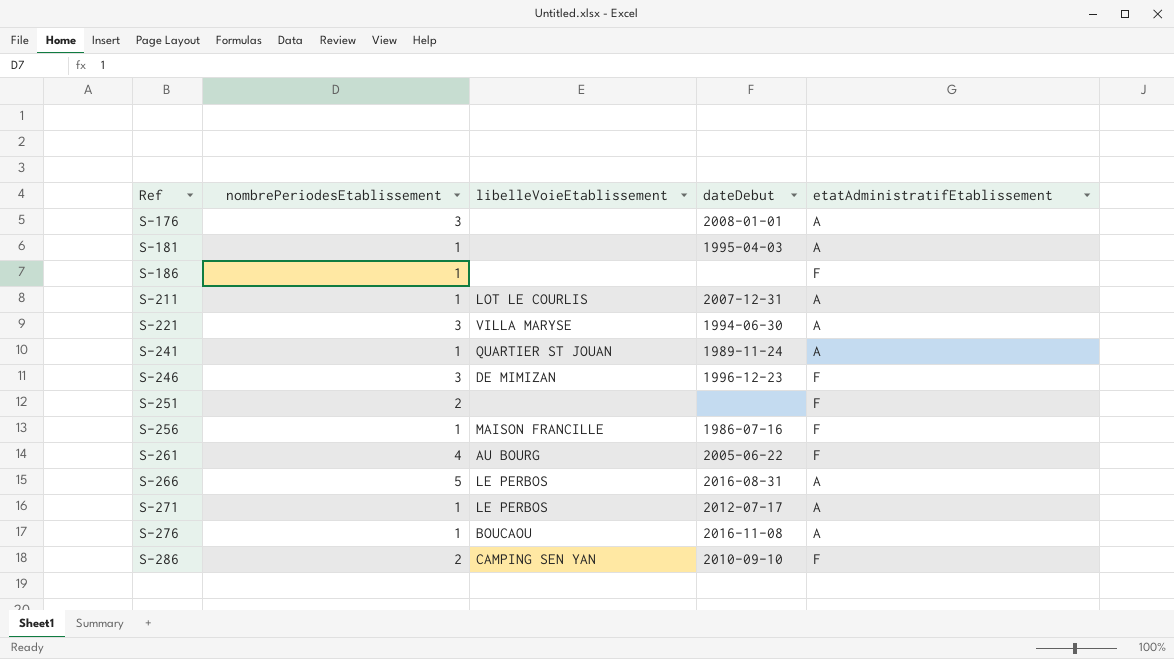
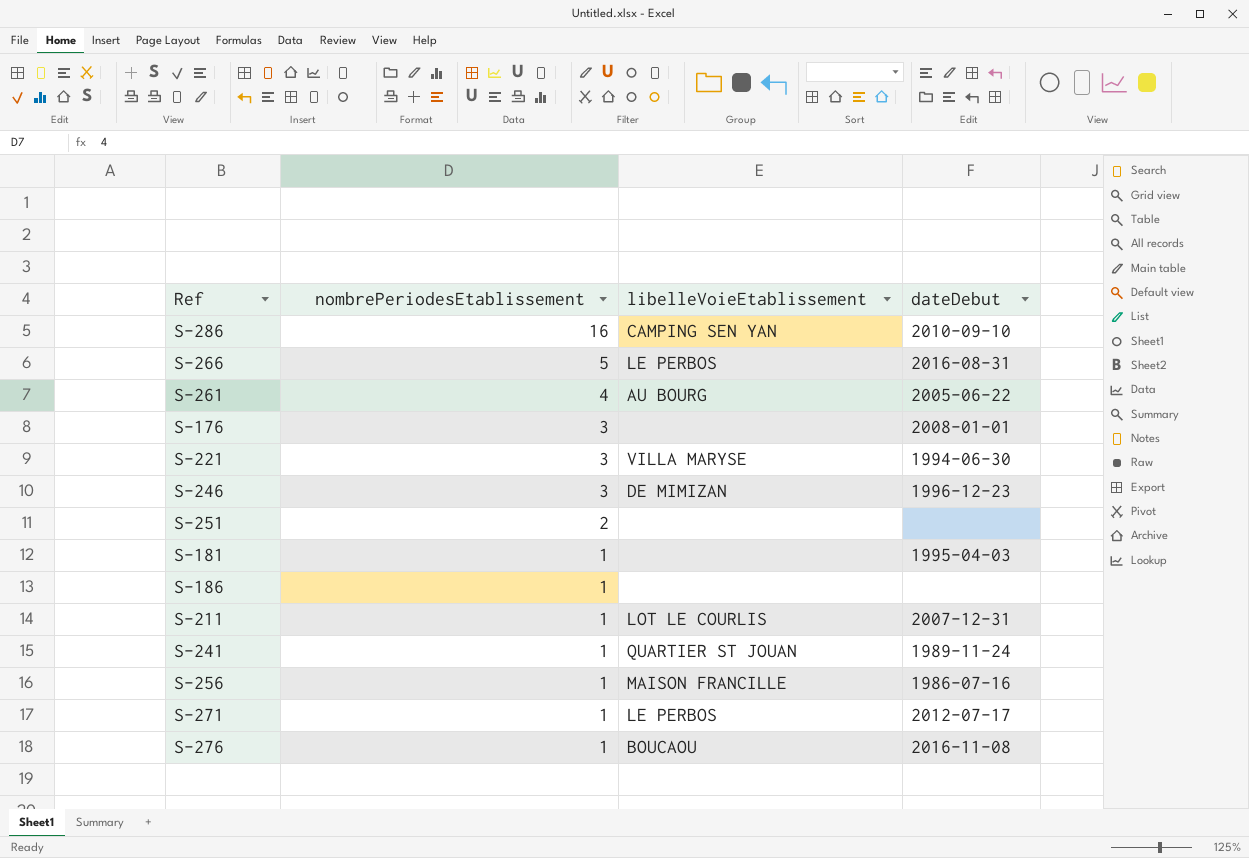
row order: Ref ascending -> nombrePeriodesEtablissement descending
column etatAdministratifEtablissement | position: 5 -> none
S-286 | nombrePeriodesEtablissement: 2 -> 16

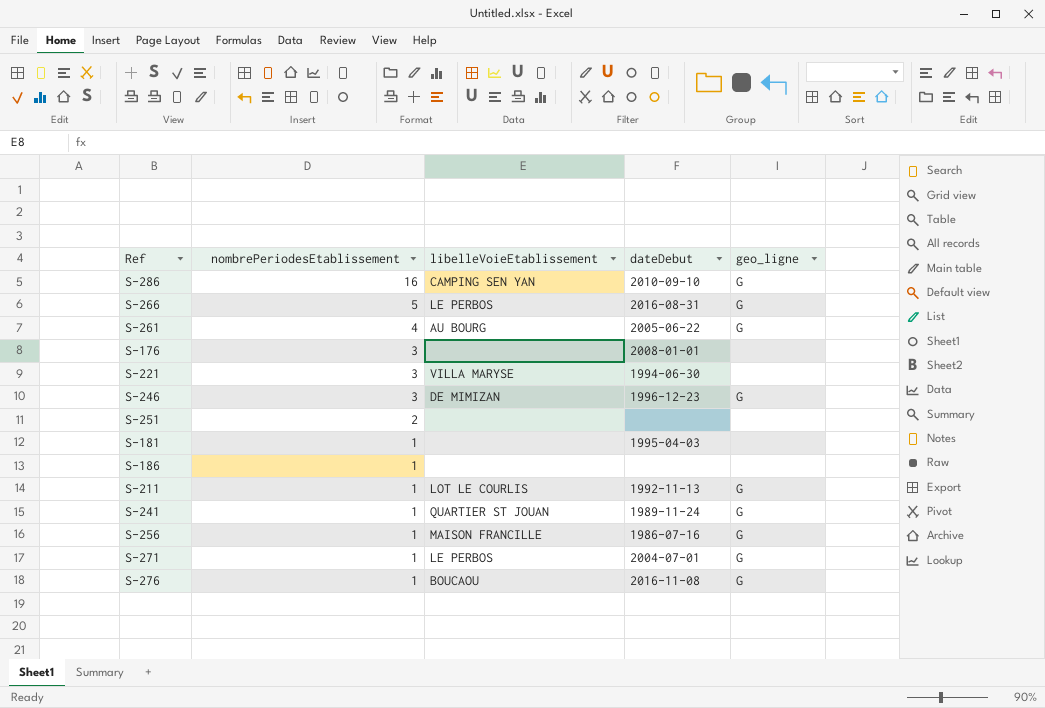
column geo_ligne | position: none -> 5
S-211 | dateDebut: 2007-12-31 -> 1992-11-13
S-271 | dateDebut: 2012-07-17 -> 2004-07-01

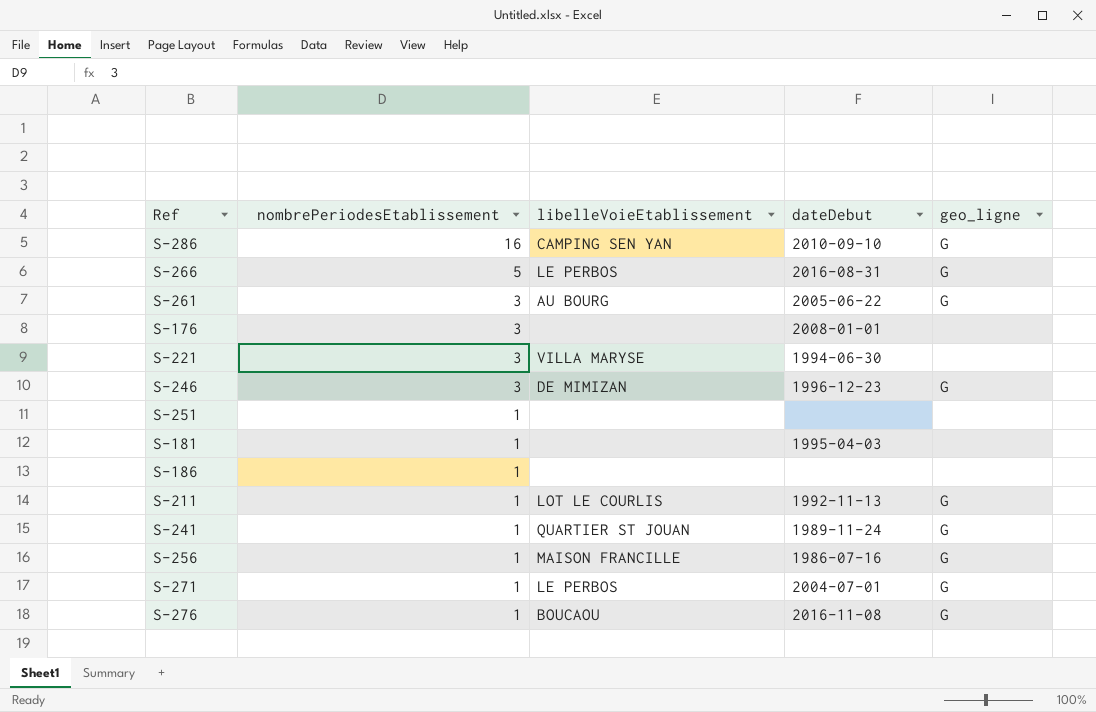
S-261 | nombrePeriodesEtablissement: 4 -> 3
S-251 | nombrePeriodesEtablissement: 2 -> 1

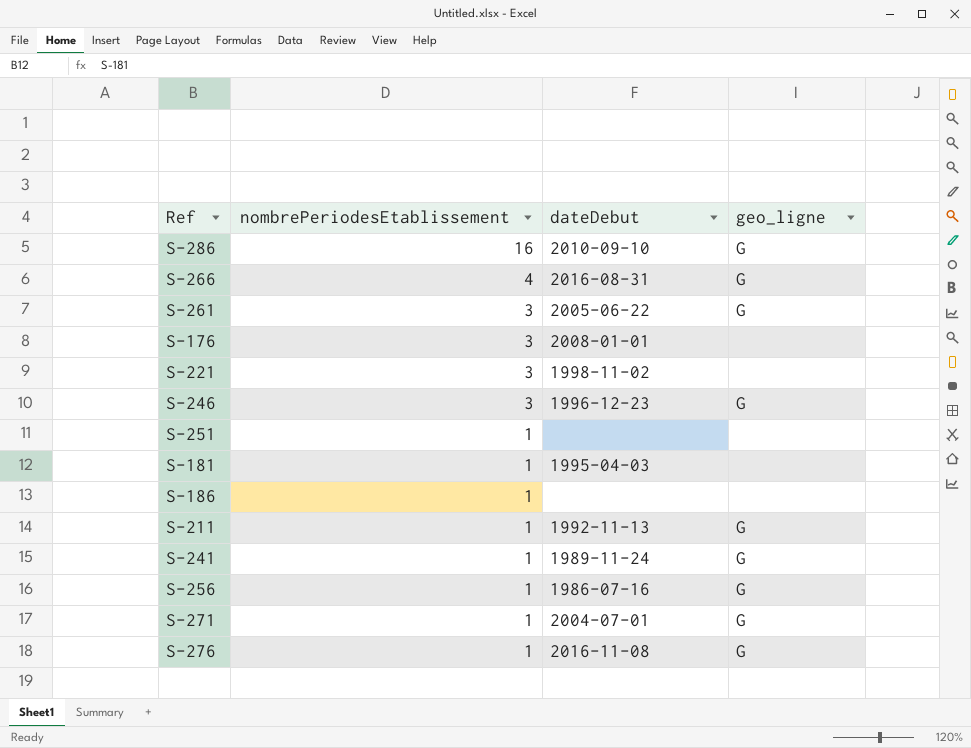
column libelleVoieEtablissement | position: 3 -> none
S-266 | nombrePeriodesEtablissement: 5 -> 4
S-221 | dateDebut: 1994-06-30 -> 1998-11-02

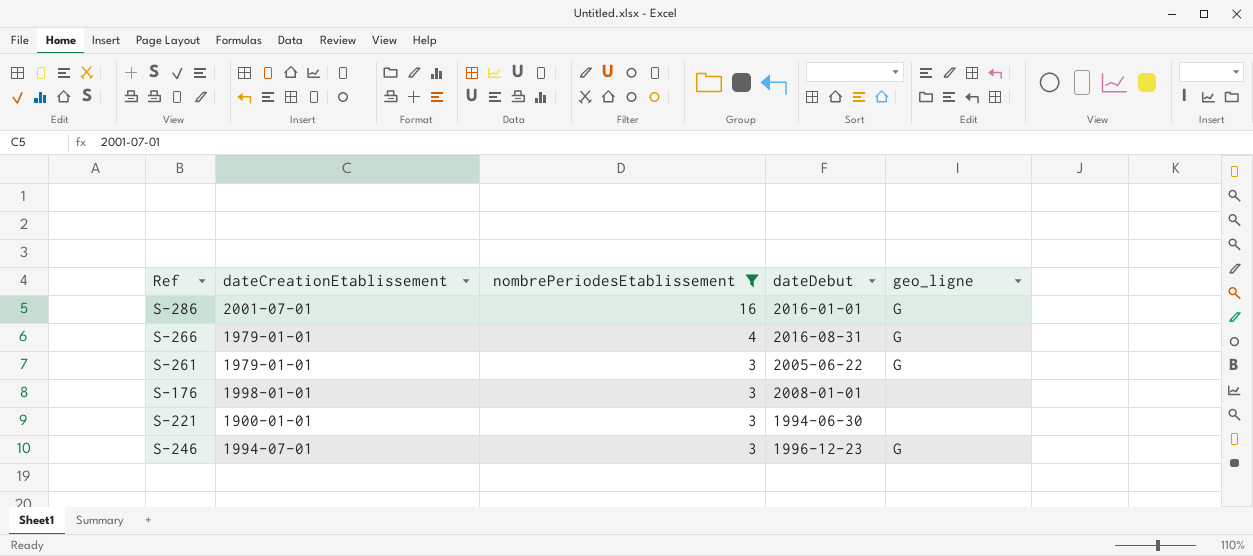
filter: none -> nombrePeriodesEtablissement != 1
column dateCreationEtablissement | position: none -> 2
S-286 | dateDebut: 2010-09-10 -> 2016-01-01
S-221 | dateDebut: 1998-11-02 -> 1994-06-30

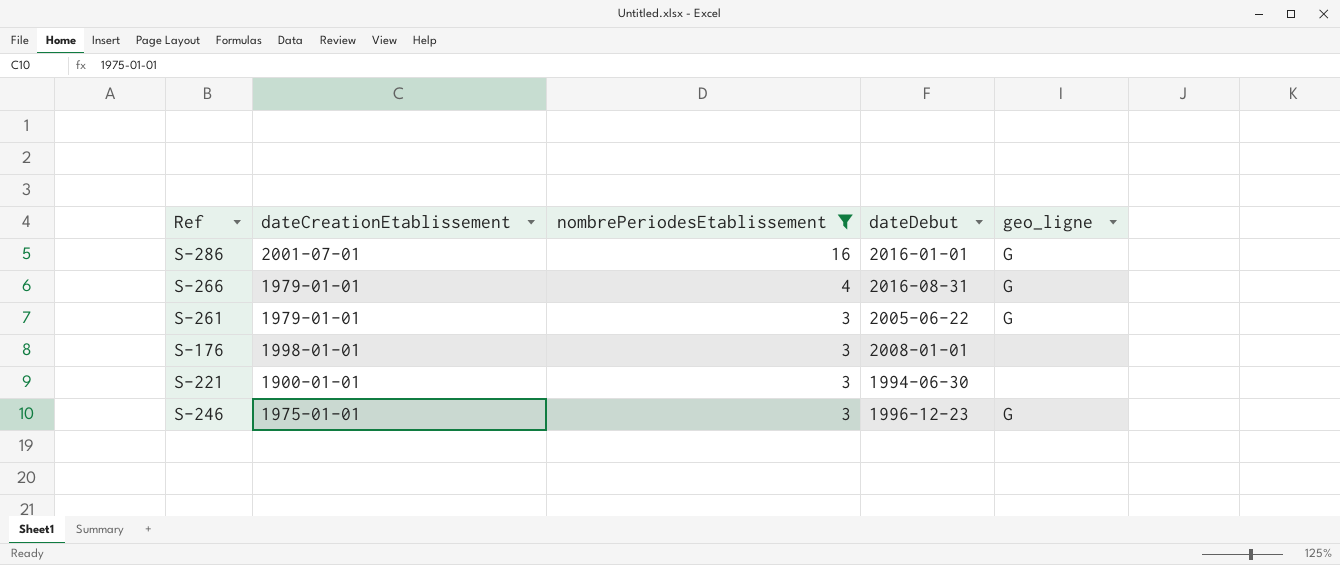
S-246 | dateCreationEtablissement: 1994-07-01 -> 1975-01-01

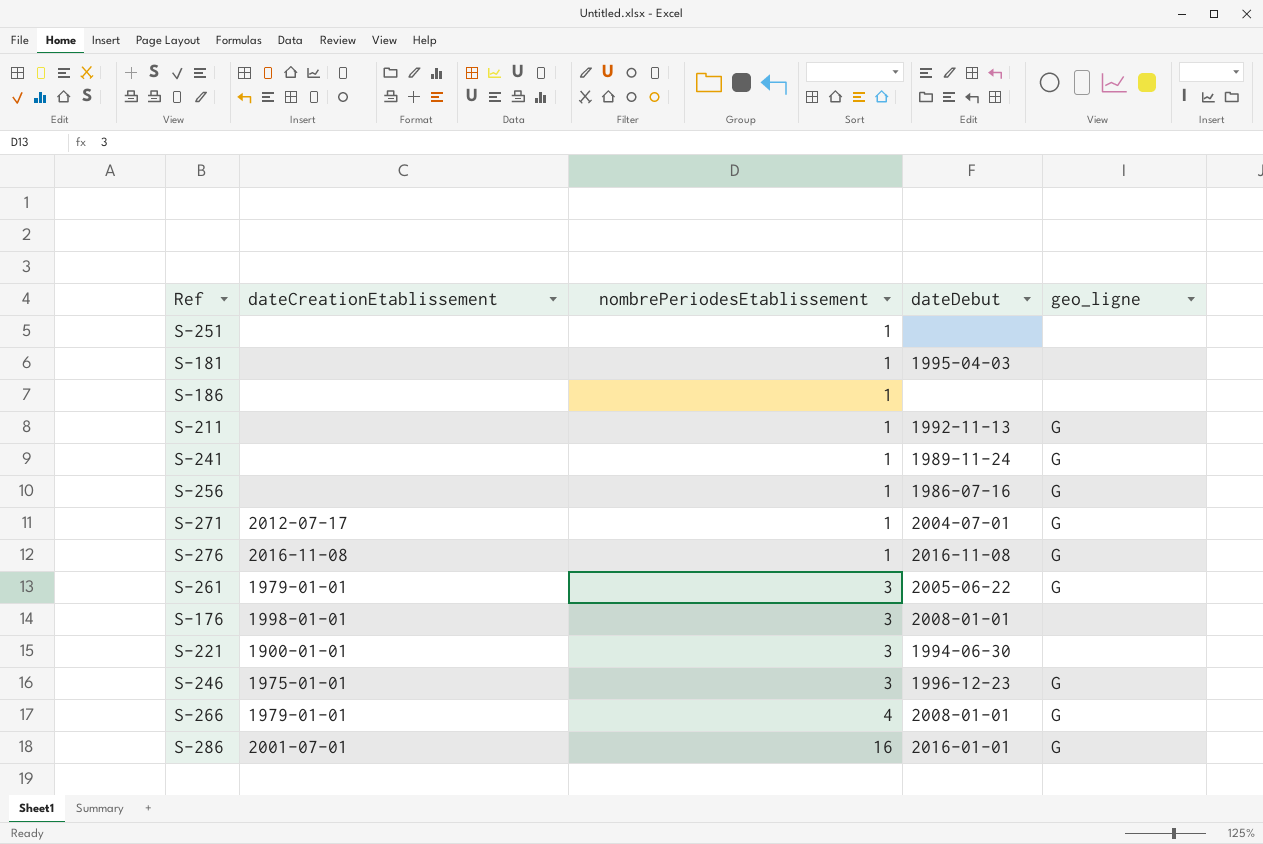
filter: nombrePeriodesEtablissement != 1 -> none
row order: nombrePeriodesEtablissement descending -> nombrePeriodesEtablissement ascending
S-266 | dateDebut: 2016-08-31 -> 2008-01-01

